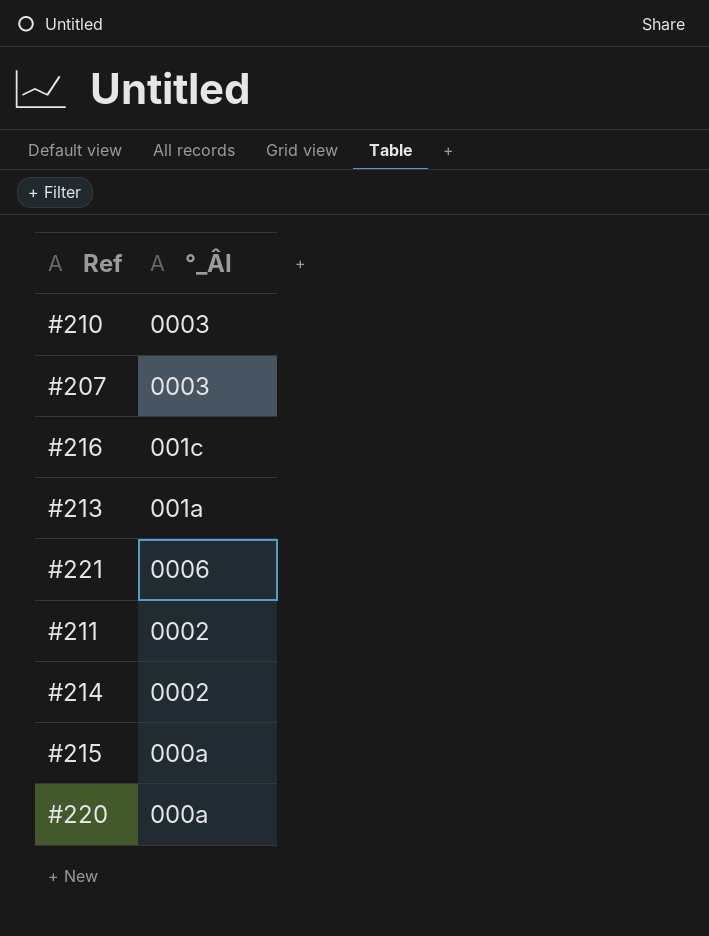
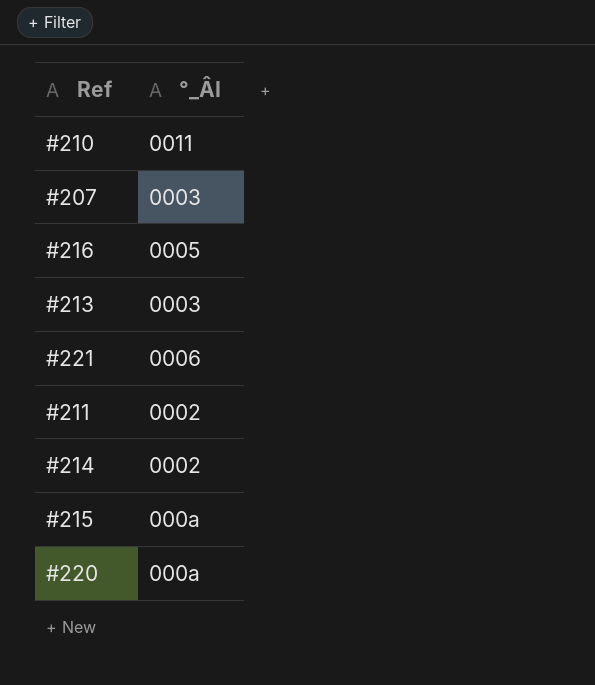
#210 | °_ÂI: 0003 -> 0011
#216 | °_ÂI: 001c -> 0005
#213 | °_ÂI: 001a -> 0003

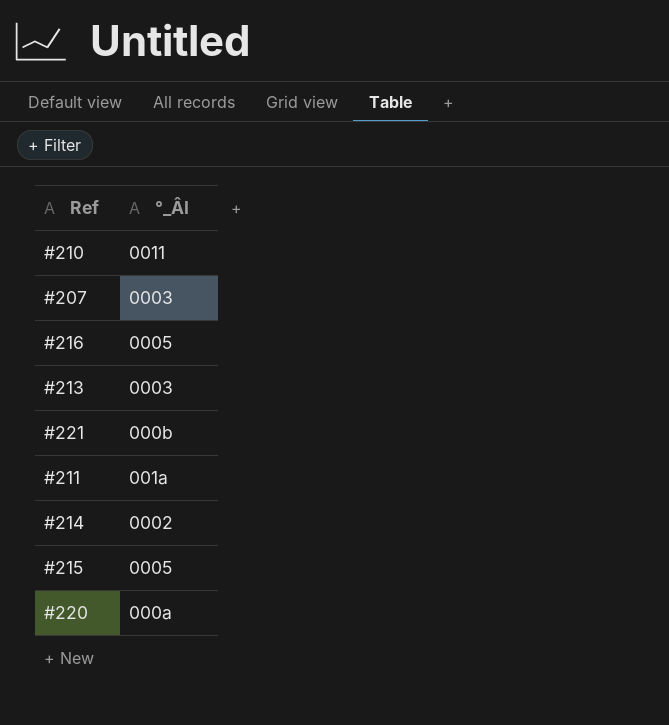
#221 | °_ÂI: 0006 -> 000b
#211 | °_ÂI: 0002 -> 001a
#215 | °_ÂI: 000a -> 0005

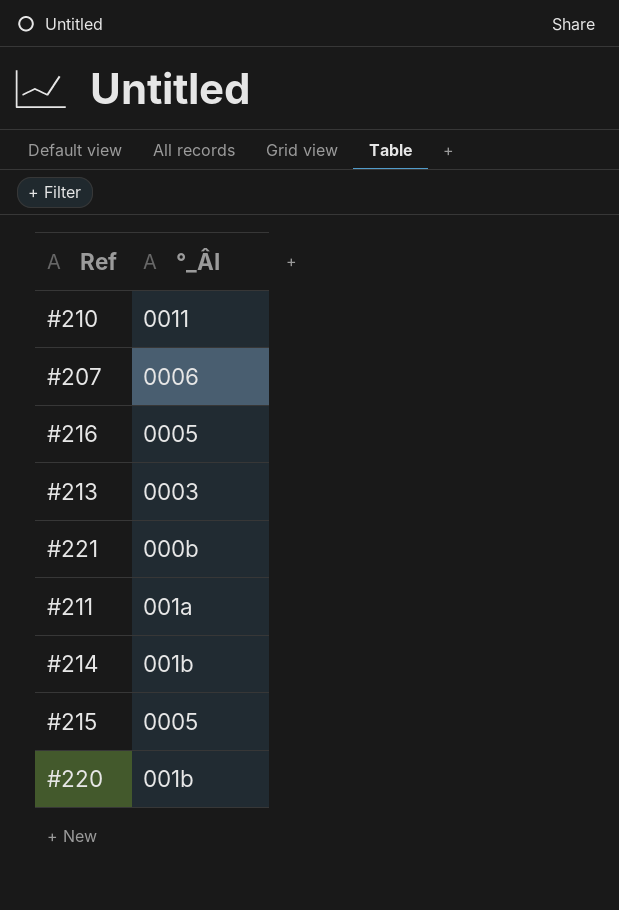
#207 | °_ÂI: 0003 -> 0006
#214 | °_ÂI: 0002 -> 001b
#220 | °_ÂI: 000a -> 001b

